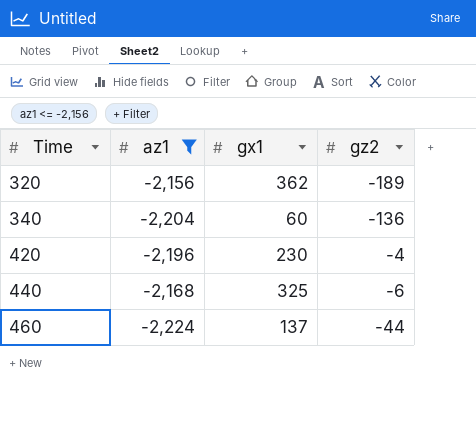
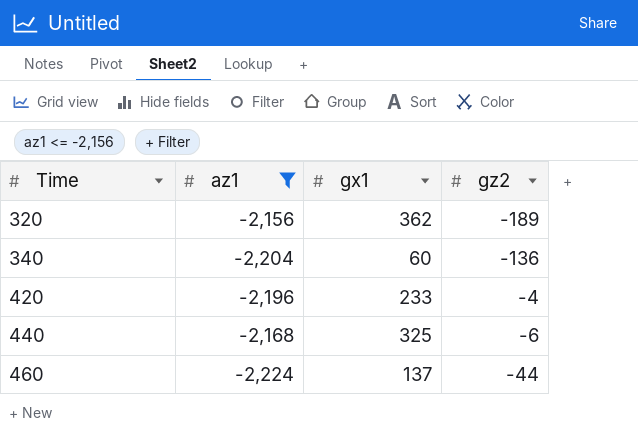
420 | gx1: 230 -> 233

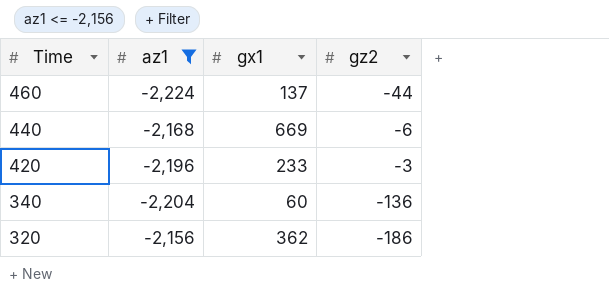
row order: Time ascending -> Time descending
440 | gx1: 325 -> 669
420 | gz2: -4 -> -3
320 | gz2: -189 -> -186

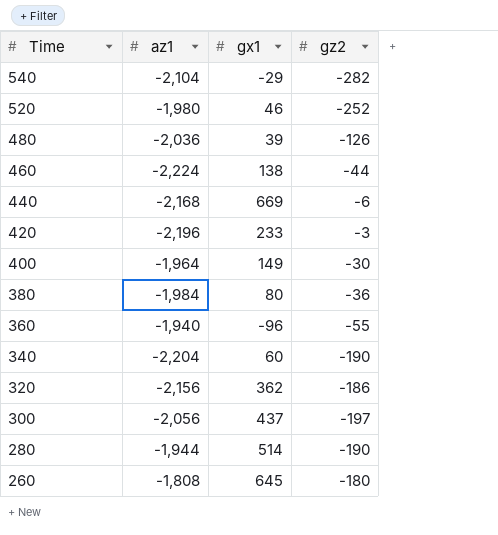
filter: az1 <= -2,156 -> none
460 | gx1: 137 -> 138
340 | gz2: -136 -> -190

